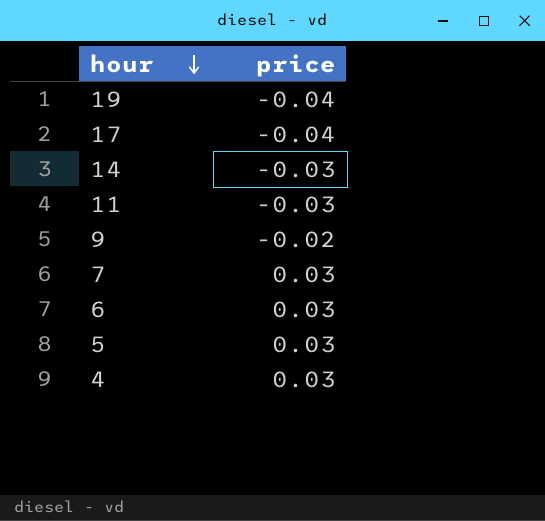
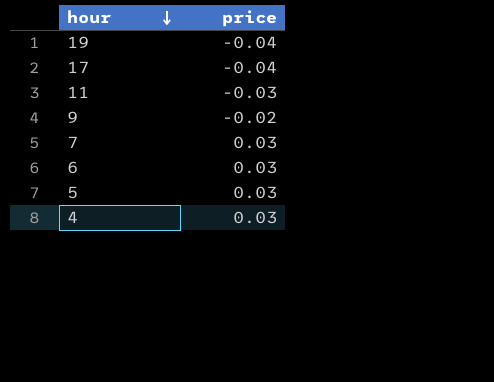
row 14: -0.03 -> none

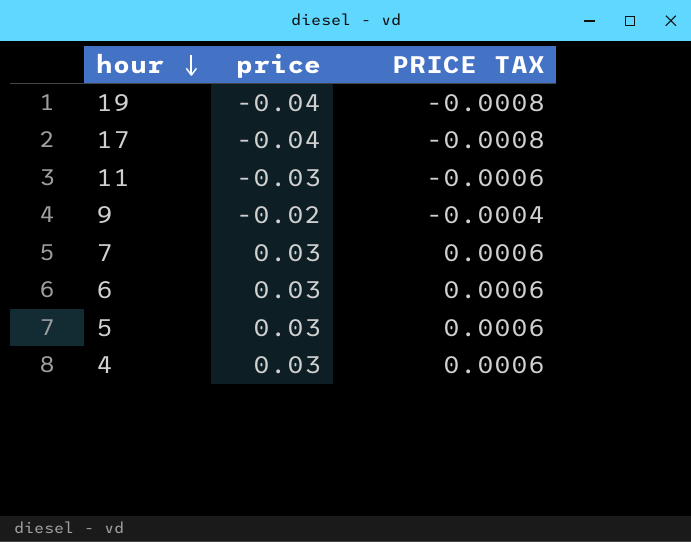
column PRICE TAX | formula: none -> [price] * 0.02

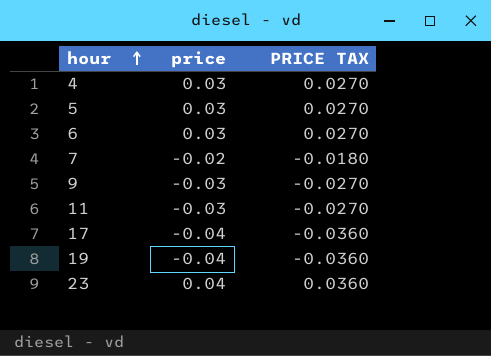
row order: hour descending -> hour ascending
column PRICE TAX | formula: [price] * 0.02 -> [price] * 0.9
7 | price: 0.03 -> -0.02
9 | price: -0.02 -> -0.03
row 23: none -> 0.04 | 0.0360

